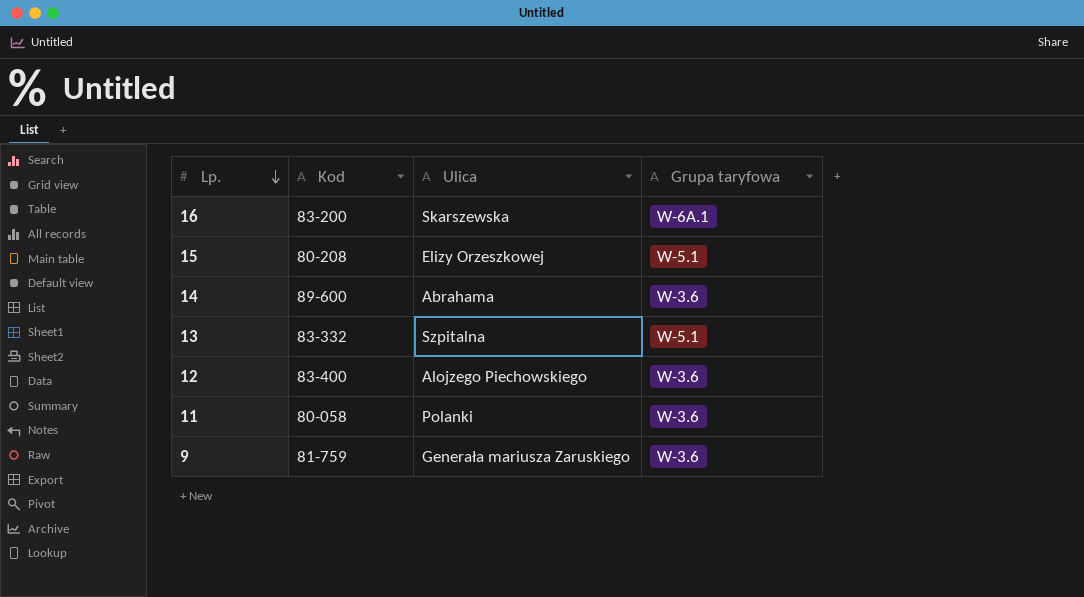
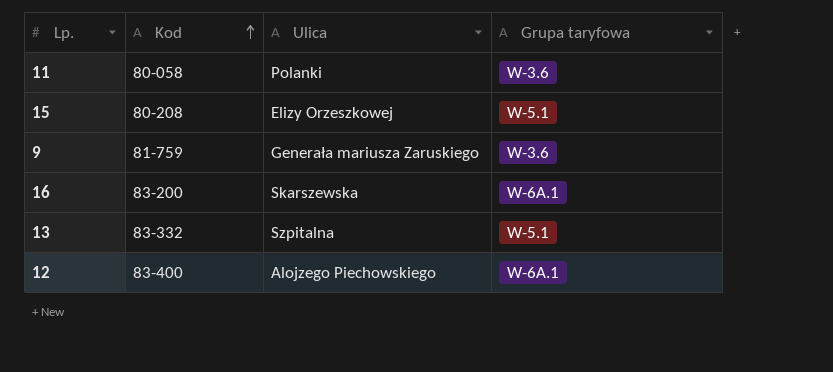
row order: Lp. descending -> Kod ascending
row 14: 89-600 | Abrahama | W-3.6 -> none
12 | Grupa taryfowa: W-3.6 -> W-6A.1

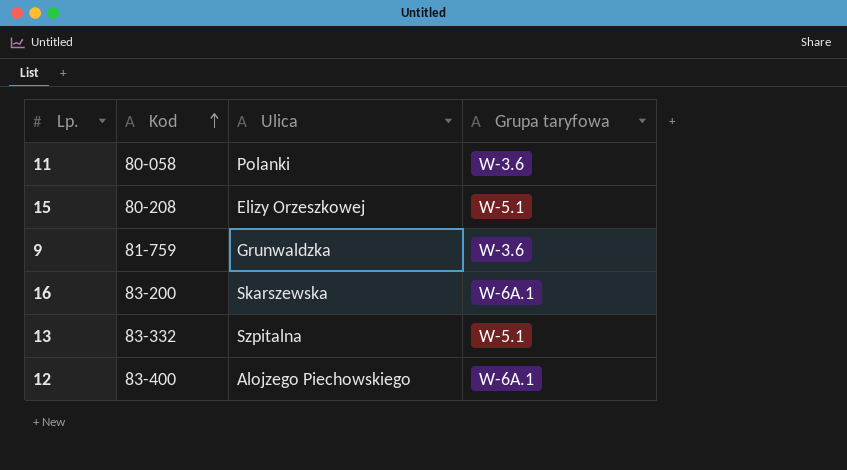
9 | Ulica: Generała mariusza Zaruskiego -> Grunwaldzka

